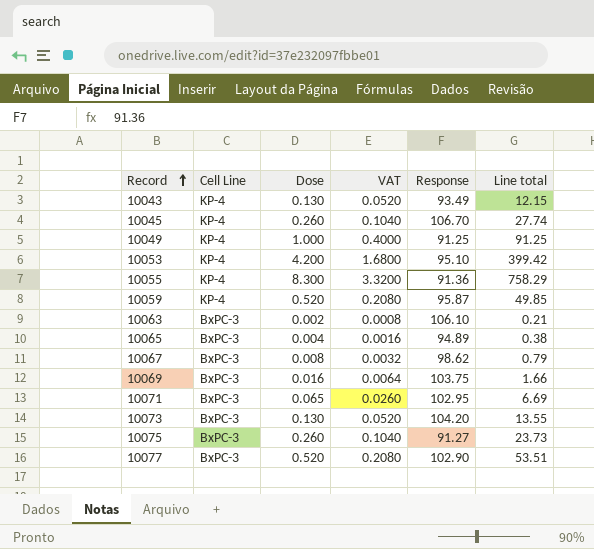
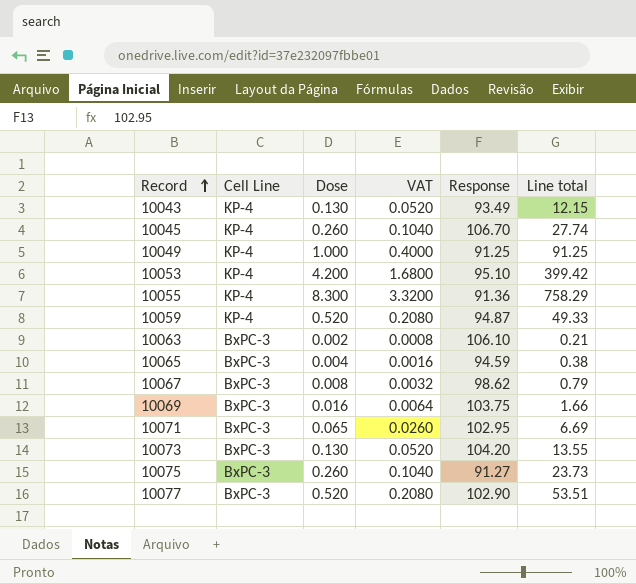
10059 | Response: 95.87 -> 94.87
10059 | Line total: 49.85 -> 49.33
10065 | Response: 94.89 -> 94.59

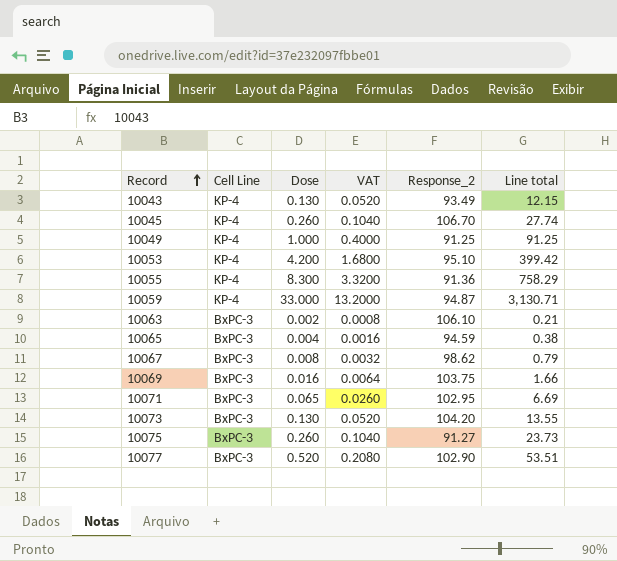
column name: Response -> Response_2
10059 | Dose: 0.520 -> 33.000
10059 | VAT: 0.2080 -> 13.2000
10059 | Line total: 49.33 -> 3,130.71

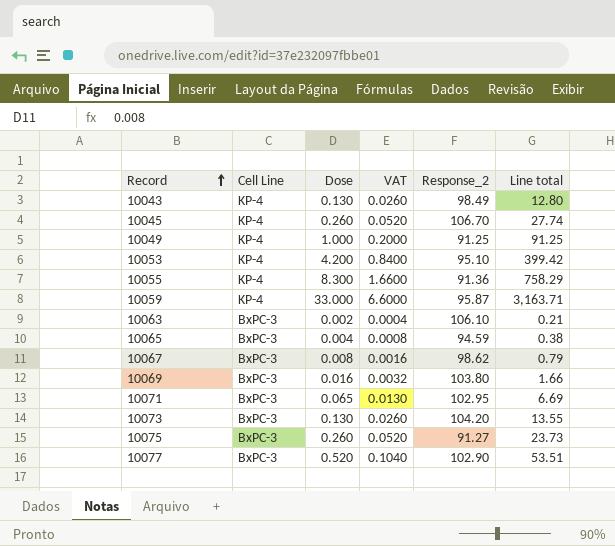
column VAT | formula: [Dose] * 0.4 -> [Dose] * 0.2
10043 | Response_2: 93.49 -> 98.49
10043 | Line total: 12.15 -> 12.80
10059 | Response_2: 94.87 -> 95.87
10059 | Line total: 3,130.71 -> 3,163.71
10069 | Response_2: 103.75 -> 103.80

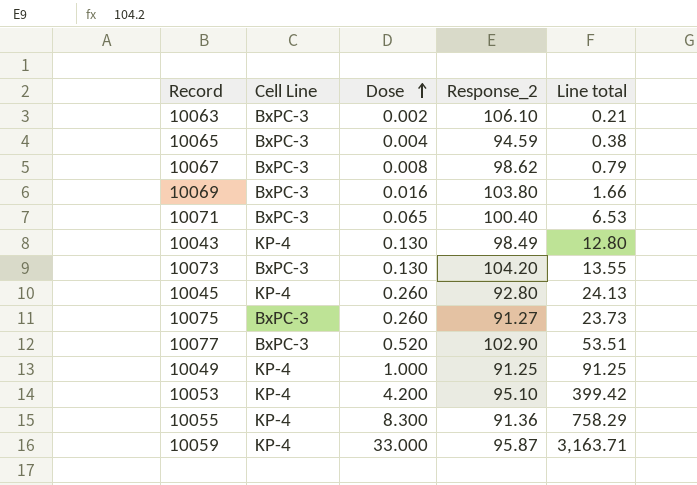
row order: Record ascending -> Dose ascending
column VAT | formula: [Dose] * 0.2 -> none
10071 | Response_2: 102.95 -> 100.40
10071 | Line total: 6.69 -> 6.53
10045 | Response_2: 106.70 -> 92.80
10045 | Line total: 27.74 -> 24.13

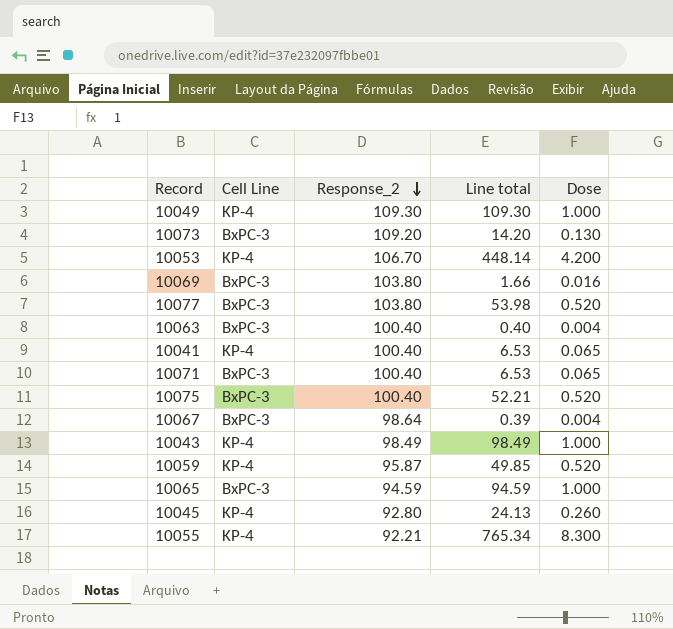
row order: Dose ascending -> Response_2 descending
column Dose | position: 3 -> 5
10049 | Response_2: 91.25 -> 109.30
10049 | Line total: 91.25 -> 109.30
10073 | Response_2: 104.20 -> 109.20
10073 | Line total: 13.55 -> 14.20
10053 | Response_2: 95.10 -> 106.70
10053 | Line total: 399.42 -> 448.14
10077 | Response_2: 102.90 -> 103.80
10077 | Line total: 53.51 -> 53.98
10063 | Response_2: 106.10 -> 100.40
10063 | Line total: 0.21 -> 0.40
10063 | Dose: 0.002 -> 0.004
row 10041: none -> KP-4 | 100.40 | 6.53 | 0.065
10075 | Response_2: 91.27 -> 100.40
10075 | Line total: 23.73 -> 52.21
10075 | Dose: 0.260 -> 0.520
10067 | Response_2: 98.62 -> 98.64
10067 | Line total: 0.79 -> 0.39
10067 | Dose: 0.008 -> 0.004
10043 | Line total: 12.80 -> 98.49
10043 | Dose: 0.130 -> 1.000
10059 | Line total: 3,163.71 -> 49.85
10059 | Dose: 33.000 -> 0.520
10065 | Line total: 0.38 -> 94.59
10065 | Dose: 0.004 -> 1.000
10055 | Response_2: 91.36 -> 92.21
10055 | Line total: 758.29 -> 765.34

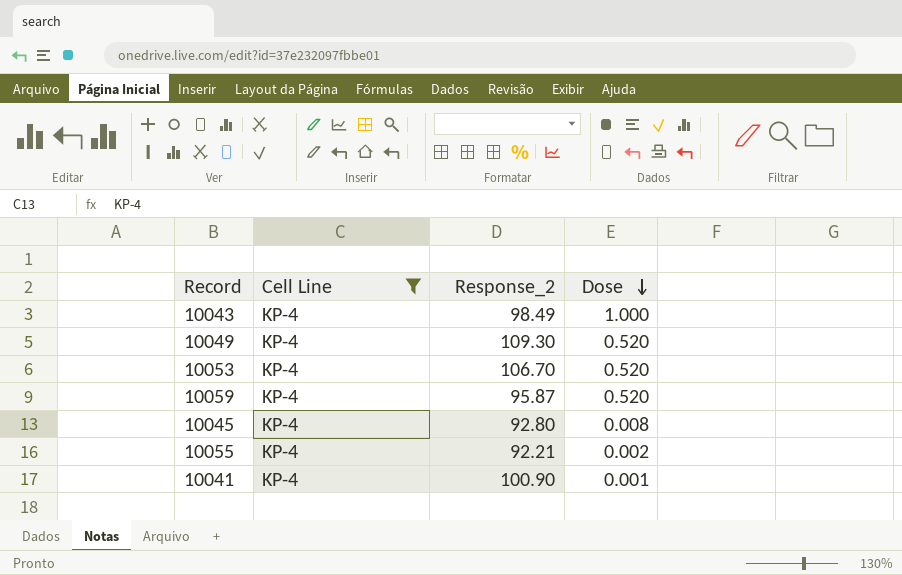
filter: none -> Cell Line = KP-4
row order: Response_2 descending -> Dose descending
column Line total | formula: [Response_2] * [Dose] -> none
10049 | Dose: 1.000 -> 0.520
10053 | Dose: 4.200 -> 0.520
10045 | Dose: 0.260 -> 0.008
10055 | Dose: 8.300 -> 0.002
10041 | Response_2: 100.40 -> 100.90
10041 | Dose: 0.065 -> 0.001

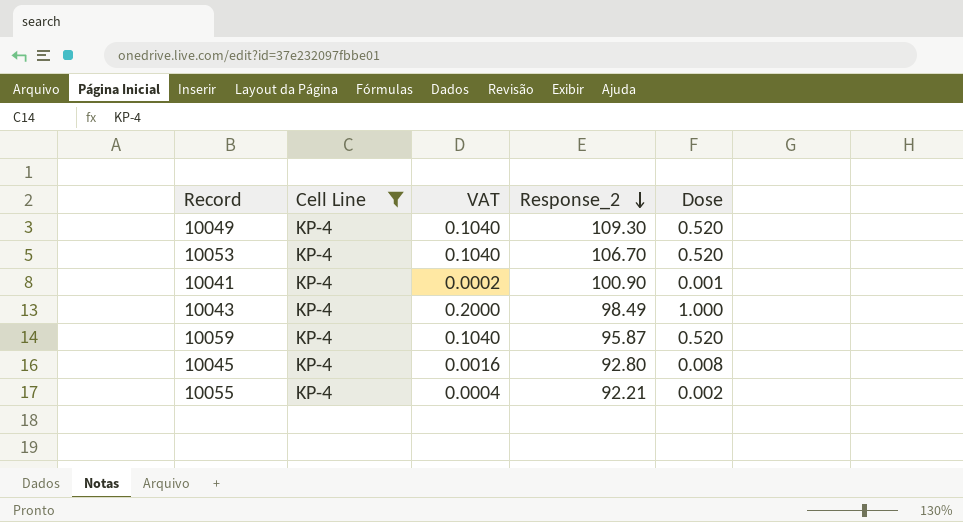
row order: Dose descending -> Response_2 descending
column VAT | formula: none -> [Dose] * 0.2

